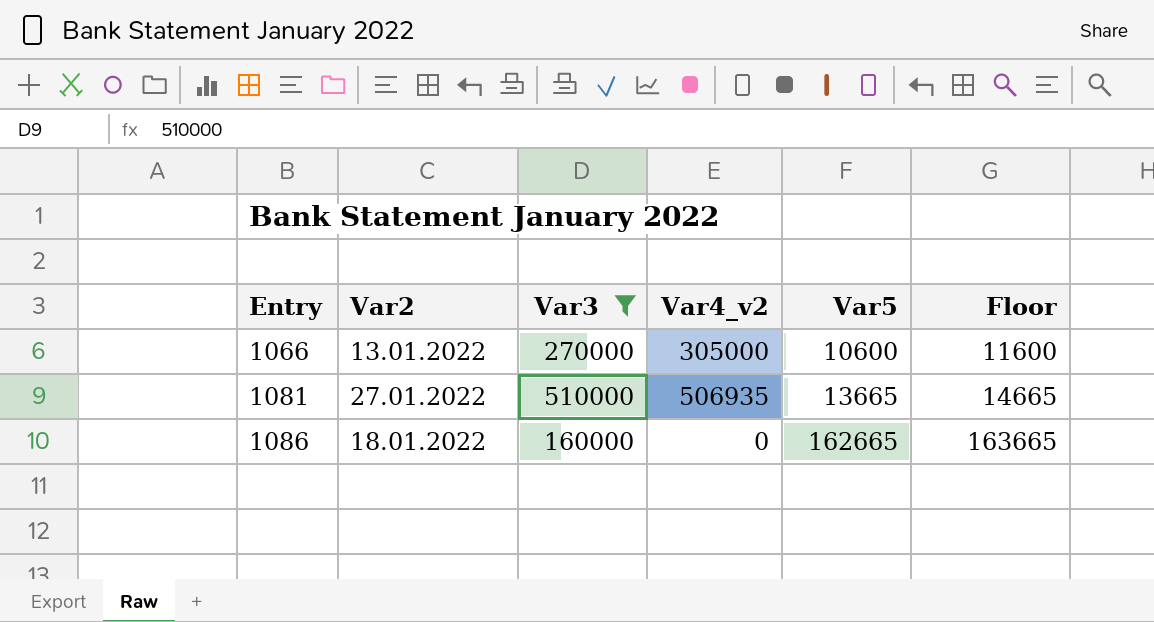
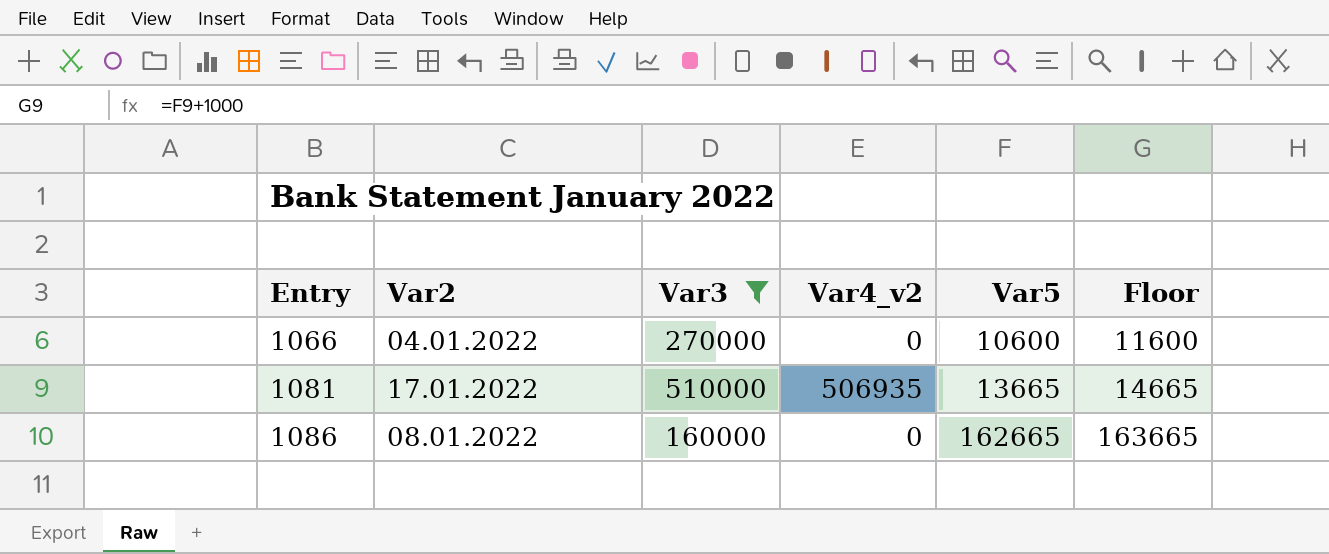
1066 | Var2: 13.01.2022 -> 04.01.2022
1066 | Var4_v2: 305000 -> 0
1081 | Var2: 27.01.2022 -> 17.01.2022
1086 | Var2: 18.01.2022 -> 08.01.2022

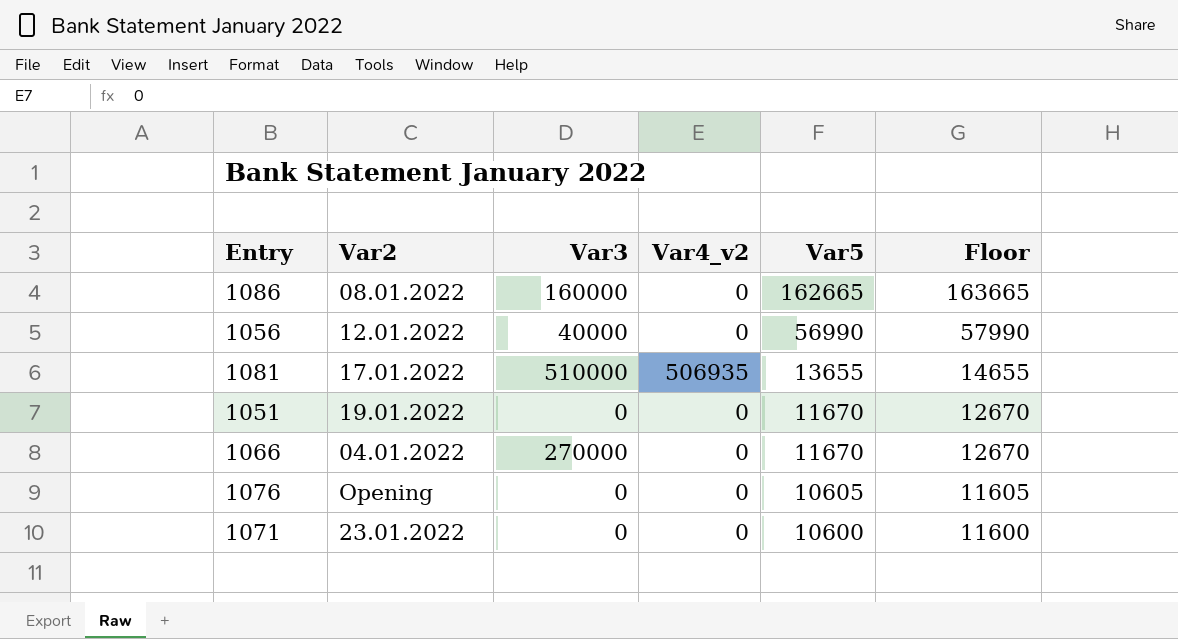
filter: Var3 >= 160000 -> none
row order: Entry ascending -> Var5 descending
1081 | Var5: 13665 -> 13655
1081 | Floor: 14665 -> 14655
1066 | Var5: 10600 -> 11670
1066 | Floor: 11600 -> 12670

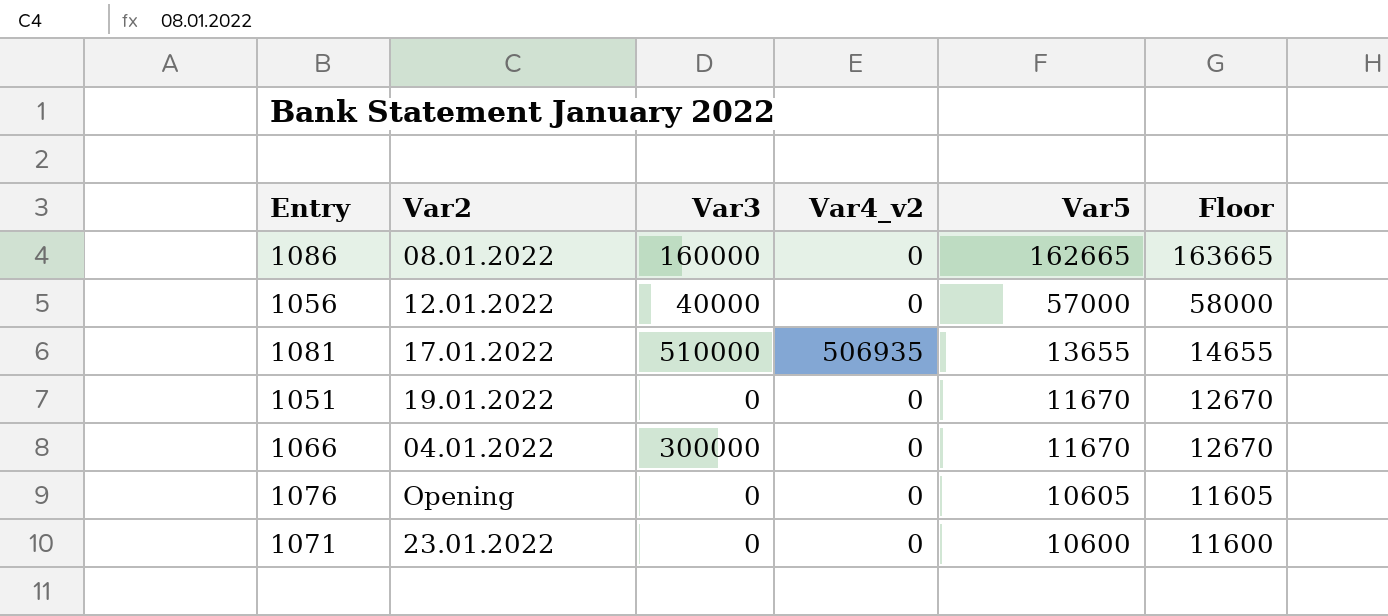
1056 | Var5: 56990 -> 57000
1056 | Floor: 57990 -> 58000
1066 | Var3: 270000 -> 300000

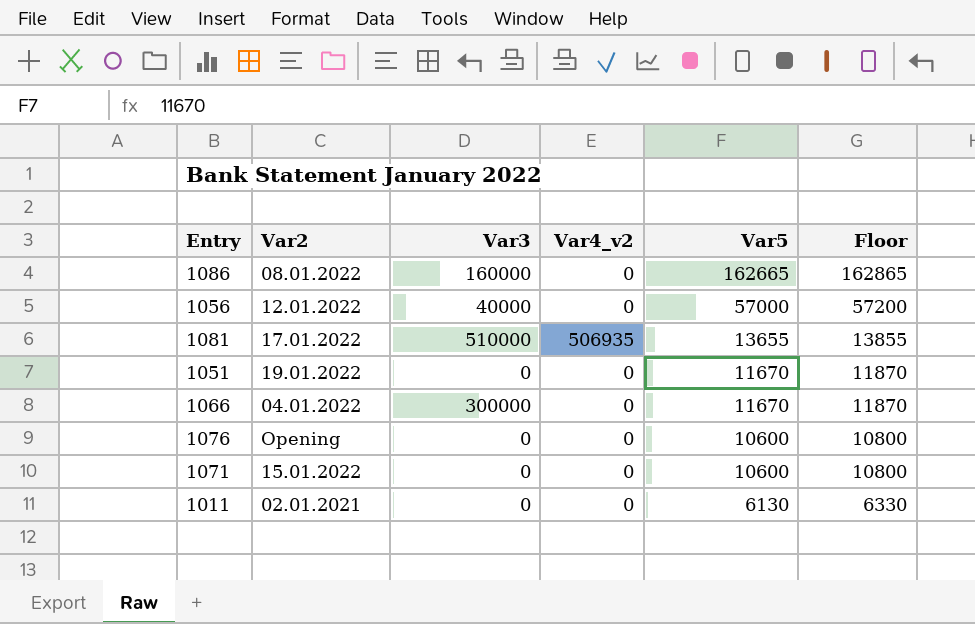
column Floor | formula: [Var5] + 1000 -> [Var5] + 200
1076 | Var5: 10605 -> 10600
1071 | Var2: 23.01.2022 -> 15.01.2022
row 1011: none -> 02.01.2021 | 0 | 0 | 6130 | 6330

